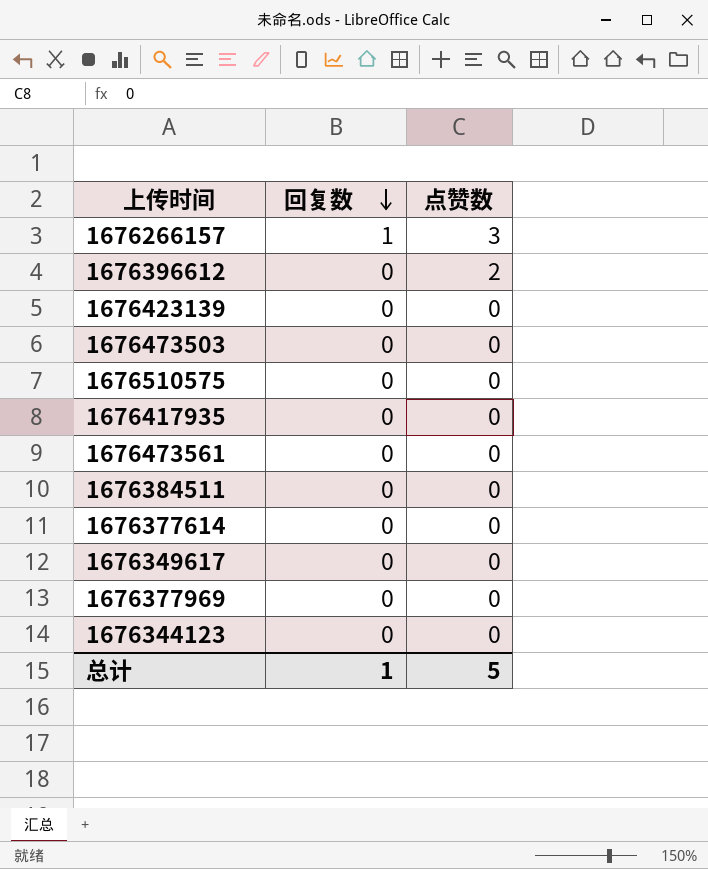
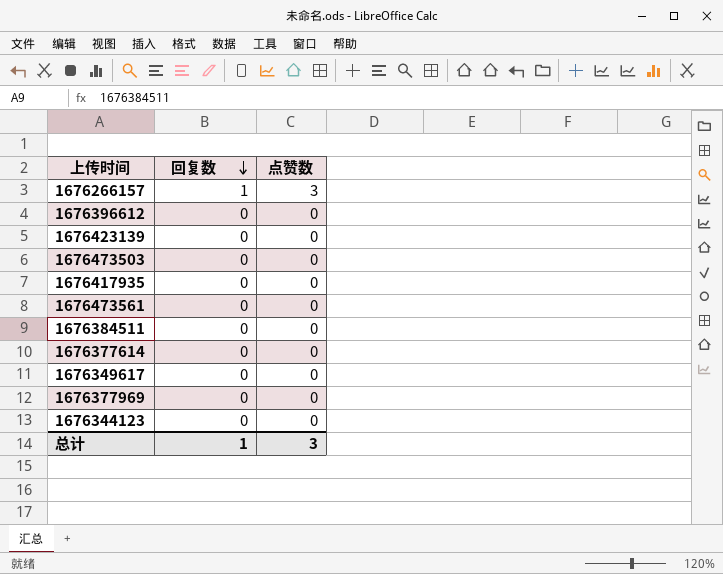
row 1676510575: 0 | 0 -> none
1676396612 | 点赞数: 2 -> 0
总计 | 点赞数: 5 -> 3

